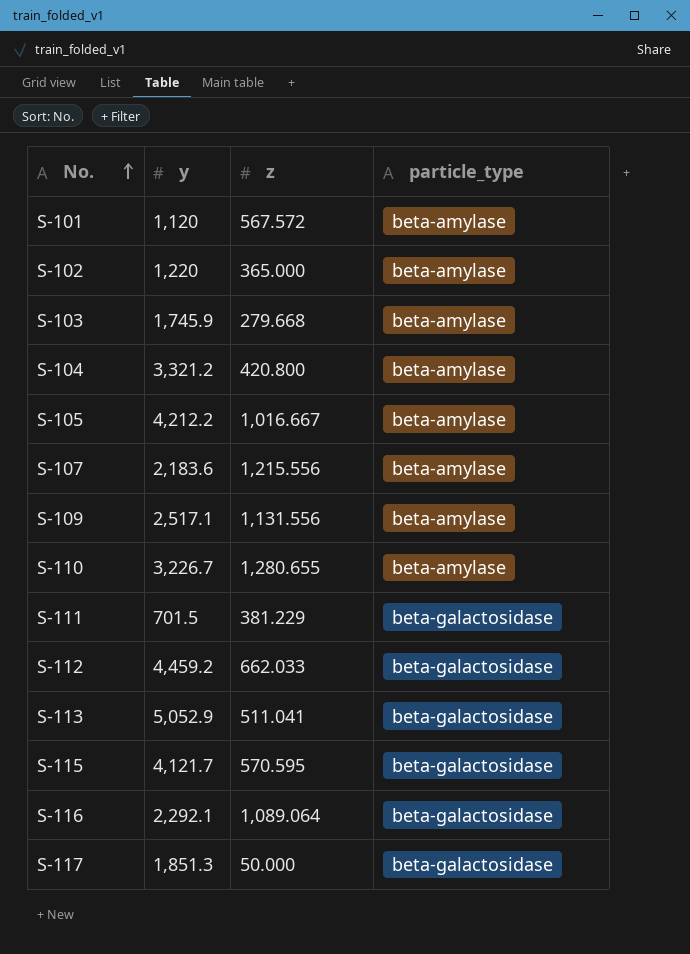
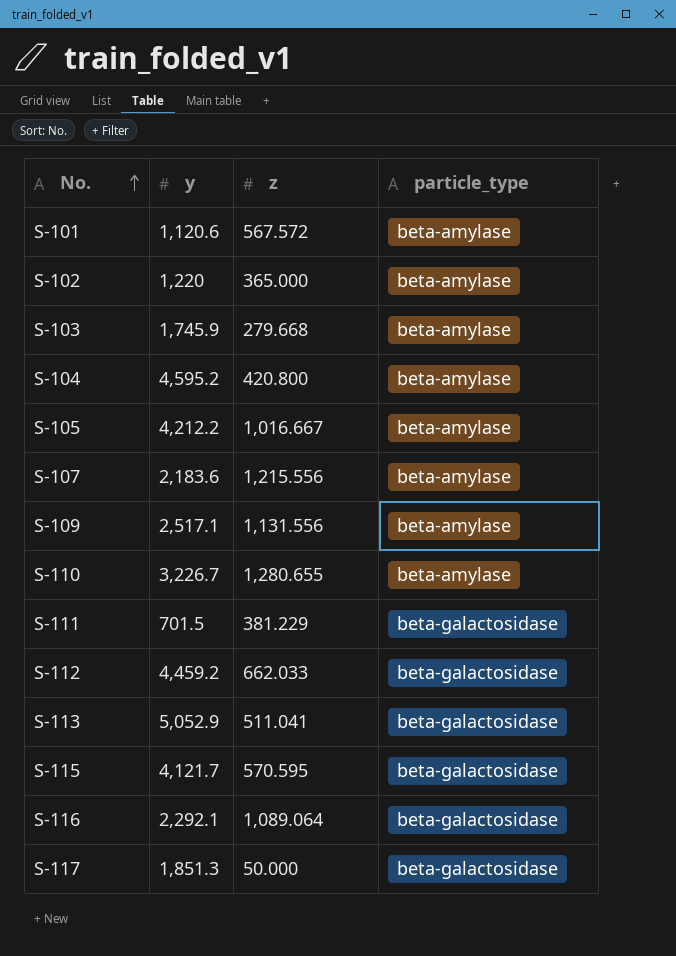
S-101 | y: 1,120 -> 1,120.6
S-104 | y: 3,321.2 -> 4,595.2

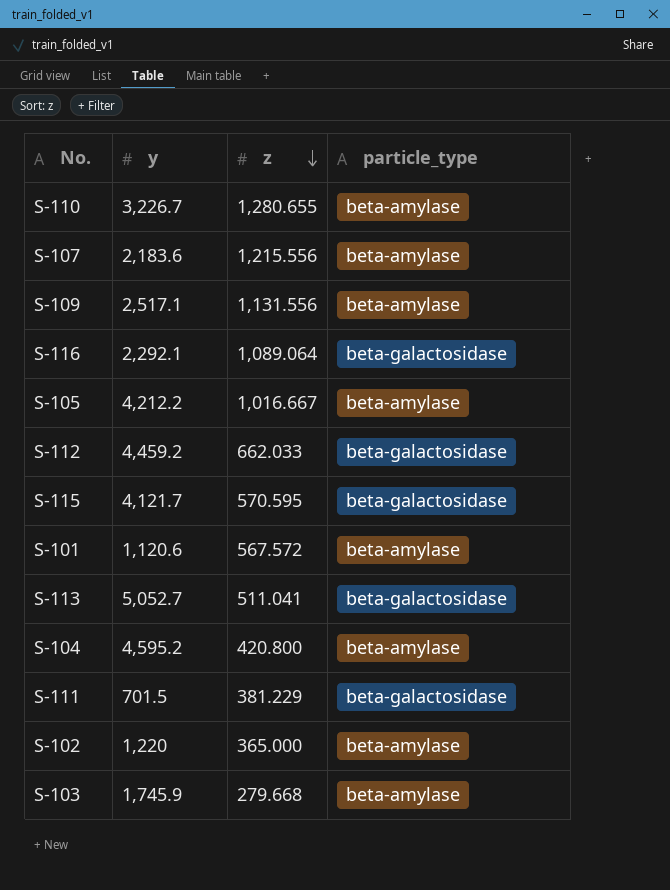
row order: No. ascending -> z descending
row S-117: 1,851.3 | 50.000 | beta-galactosidase -> none
S-113 | y: 5,052.9 -> 5,052.7

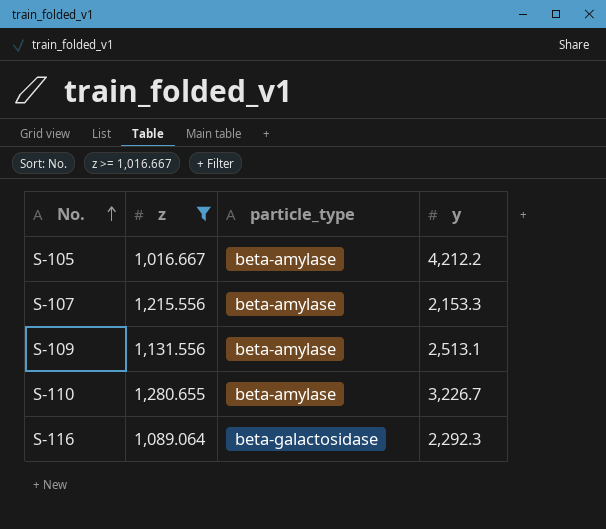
filter: none -> z >= 1,016.667
row order: z descending -> No. ascending
column y | position: 2 -> 4
S-107 | y: 2,183.6 -> 2,153.3
S-109 | y: 2,517.1 -> 2,513.1
S-116 | y: 2,292.1 -> 2,292.3

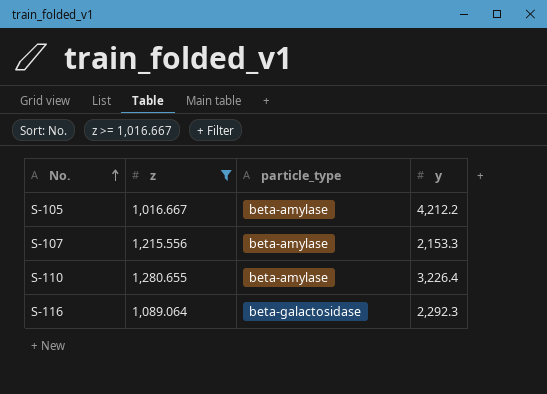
row S-109: 1,131.556 | beta-amylase | 2,513.1 -> none
S-110 | y: 3,226.7 -> 3,226.4

